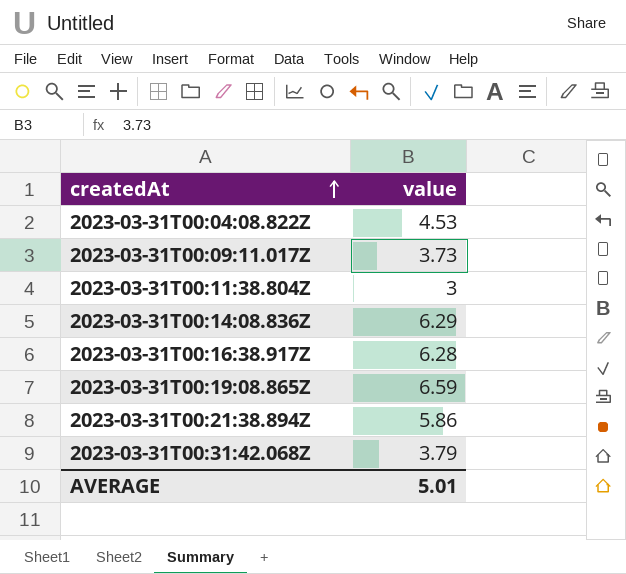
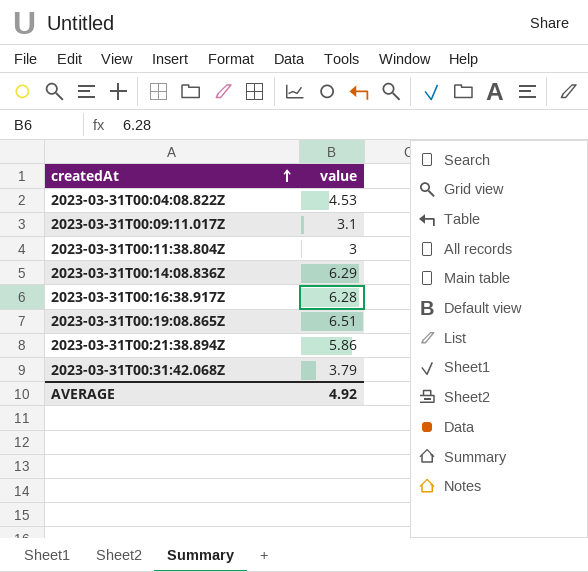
2023-03-31T00:09:11.017Z | value: 3.73 -> 3.1
2023-03-31T00:19:08.865Z | value: 6.59 -> 6.51
AVERAGE | value: 5.01 -> 4.92

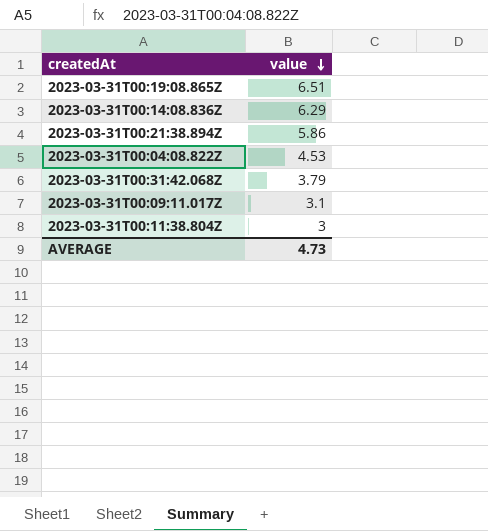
row order: createdAt ascending -> value descending
row 2023-03-31T00:16:38.917Z: 6.28 -> none
AVERAGE | value: 4.92 -> 4.73

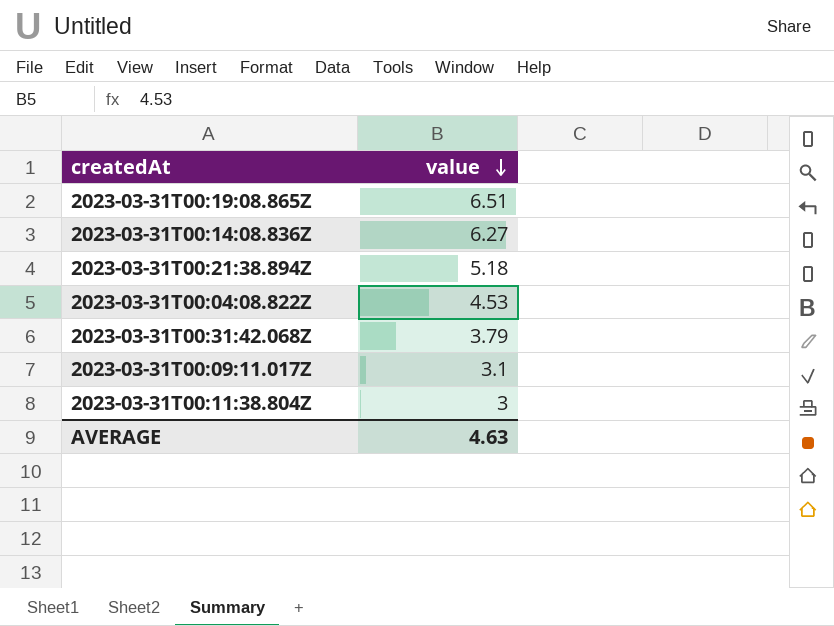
2023-03-31T00:14:08.836Z | value: 6.29 -> 6.27
2023-03-31T00:21:38.894Z | value: 5.86 -> 5.18
AVERAGE | value: 4.73 -> 4.63

